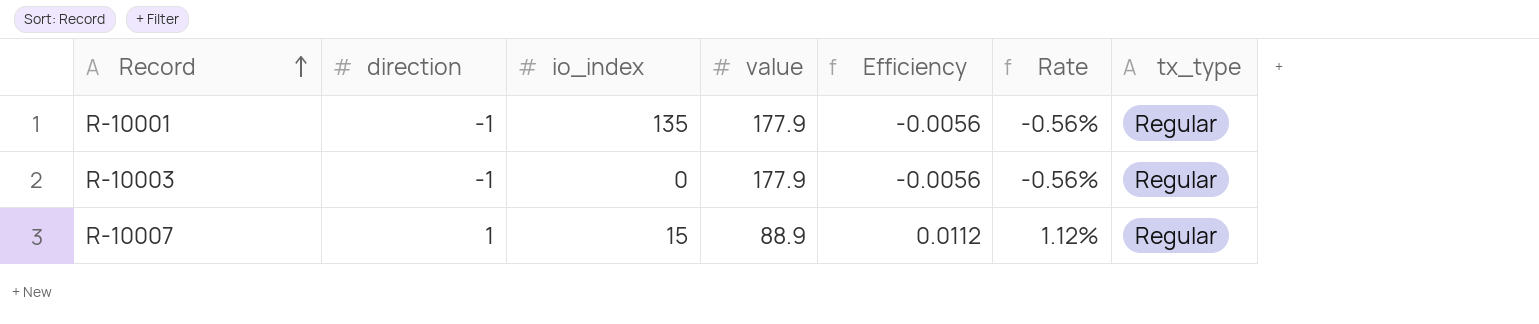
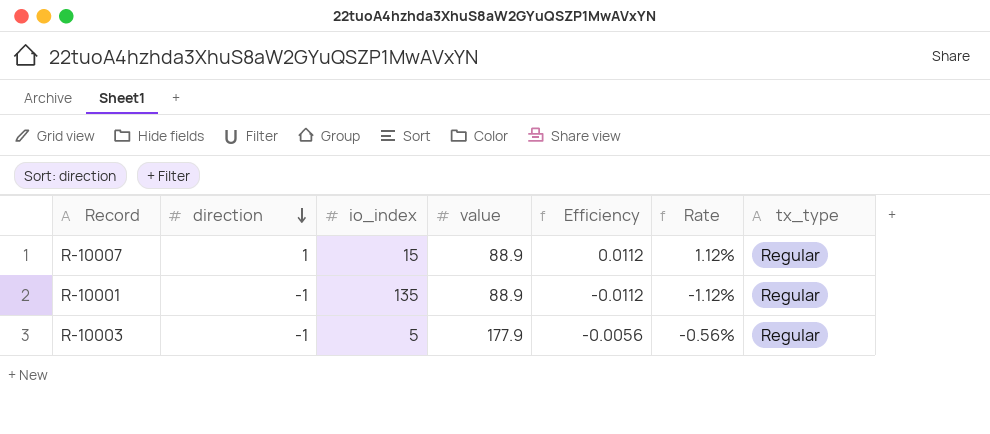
row order: Record ascending -> direction descending
R-10001 | value: 177.9 -> 88.9
R-10001 | Efficiency: -0.0056 -> -0.0112
R-10001 | Rate: -0.56% -> -1.12%
R-10003 | io_index: 0 -> 5

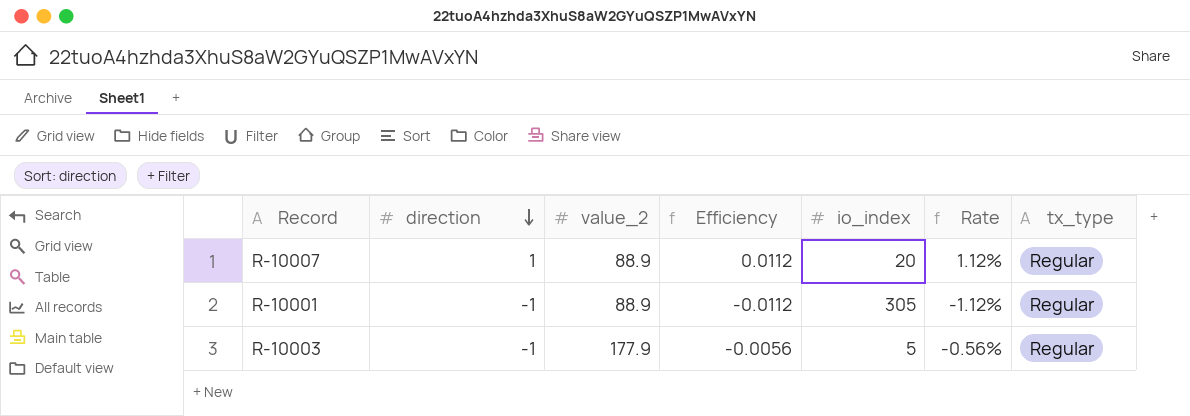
column name: value -> value_2
column io_index | position: 3 -> 5
R-10007 | io_index: 15 -> 20
R-10001 | io_index: 135 -> 305

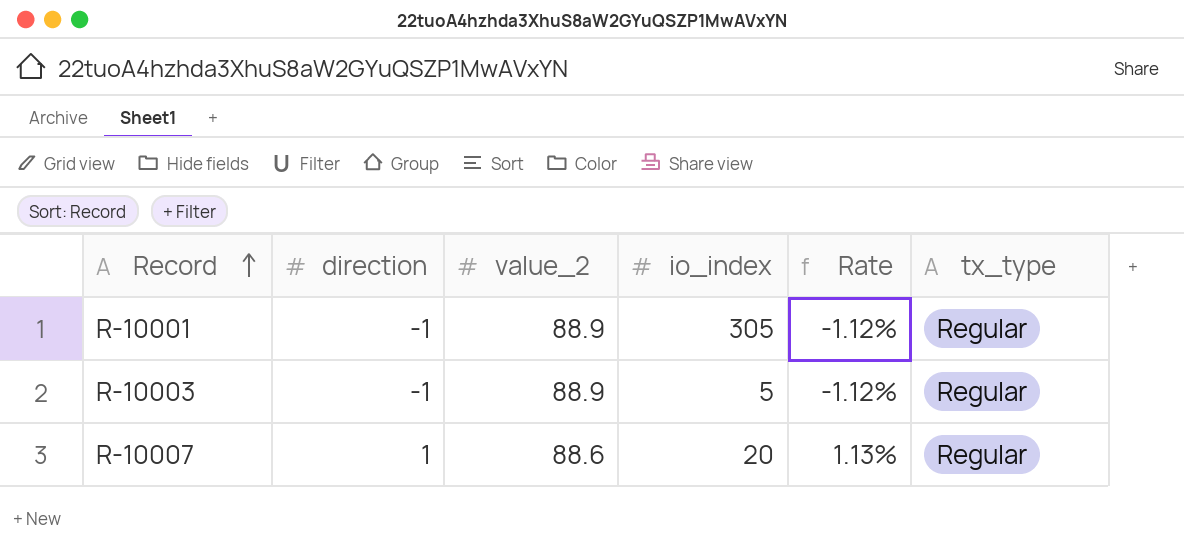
row order: direction descending -> Record ascending
column Efficiency | formula: [direction] / [value_2] -> none
R-10003 | value_2: 177.9 -> 88.9
R-10003 | Rate: -0.56% -> -1.12%
R-10007 | value_2: 88.9 -> 88.6
R-10007 | Rate: 1.12% -> 1.13%

